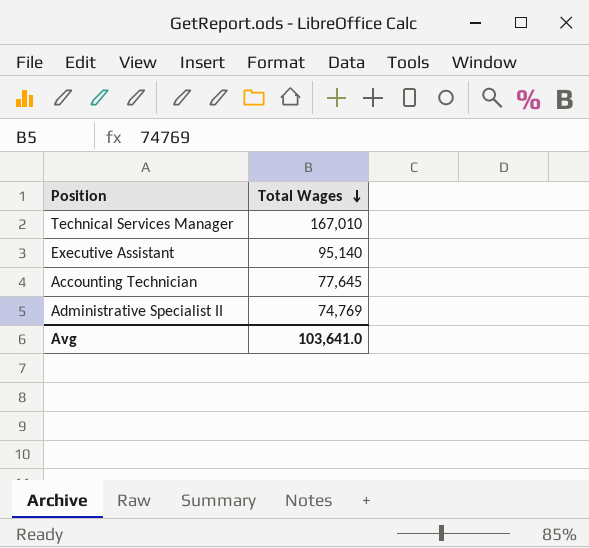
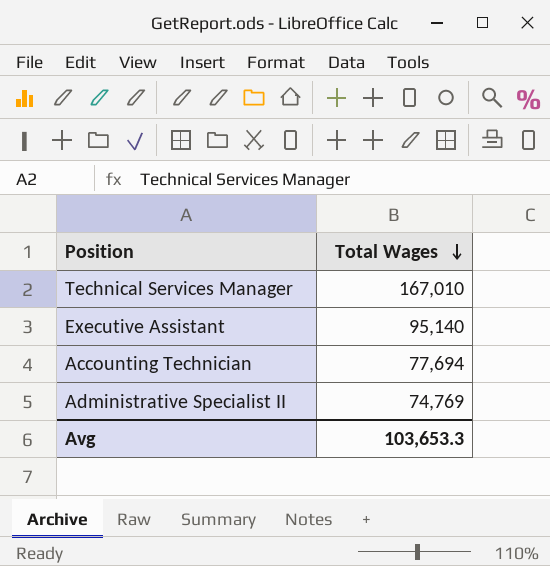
Accounting Technician | Total Wages: 77,645 -> 77,694
Avg | Total Wages: 103,641.0 -> 103,653.3

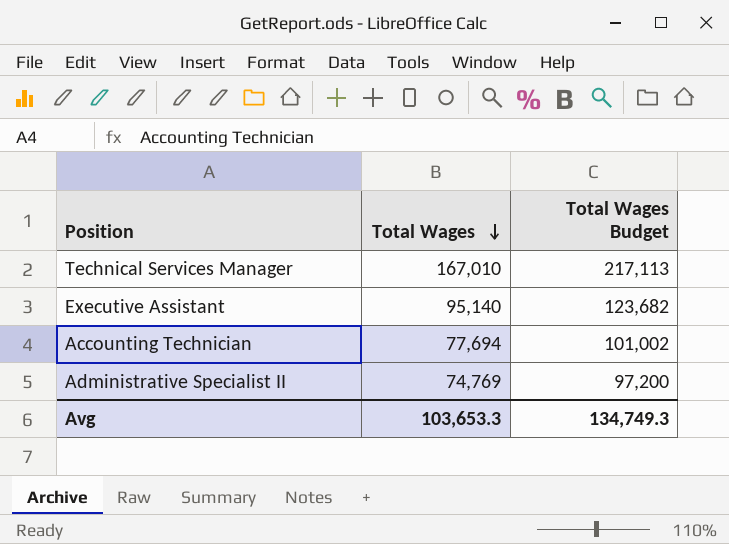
column Total Wages Budget | formula: none -> [Total Wages] * 1.3

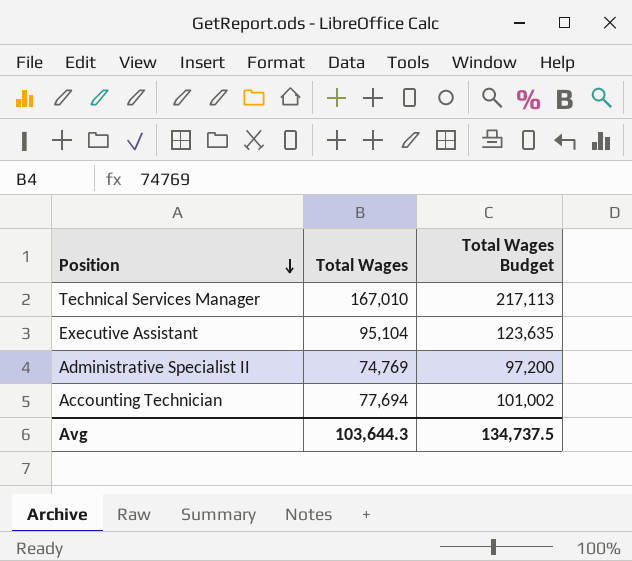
row order: Total Wages descending -> Position descending
Executive Assistant | Total Wages: 95,140 -> 95,104
Executive Assistant | Total Wages Budget: 123,682 -> 123,635
Avg | Total Wages: 103,653.3 -> 103,644.3
Avg | Total Wages Budget: 134,749.3 -> 134,737.5

